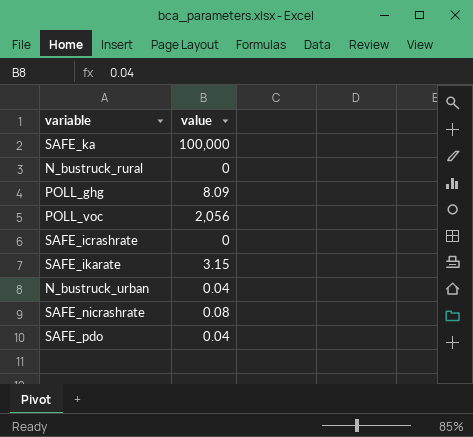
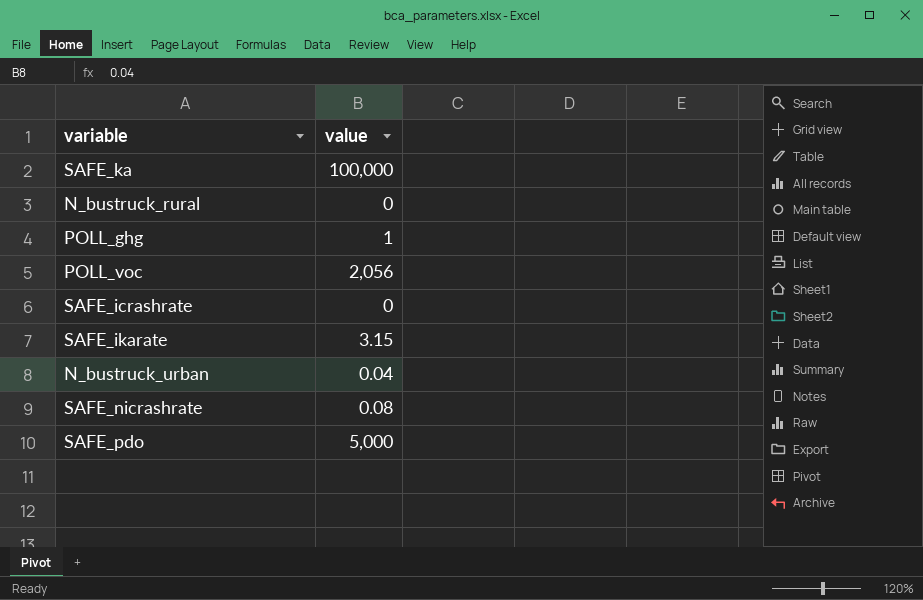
POLL_ghg | value: 8.09 -> 1
SAFE_pdo | value: 0.04 -> 5,000

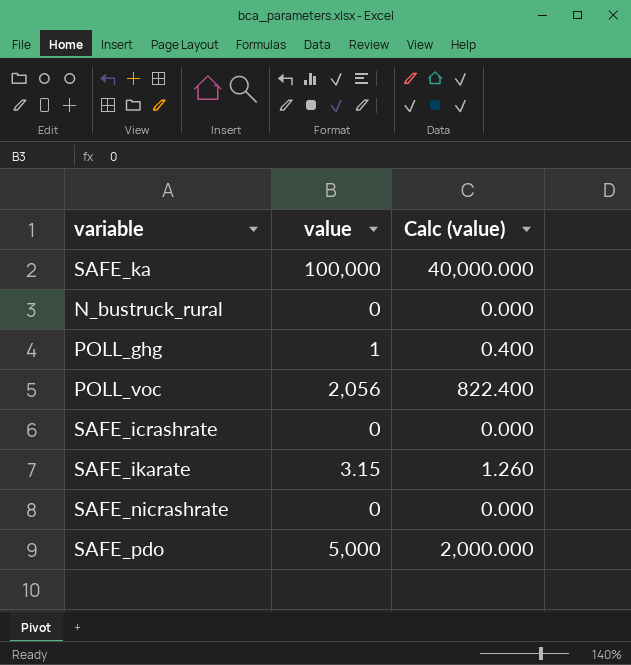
column Calc (value) | formula: none -> [value] * 0.4
row N_bustruck_urban: 0.04 -> none
SAFE_nicrashrate | value: 0.08 -> 0

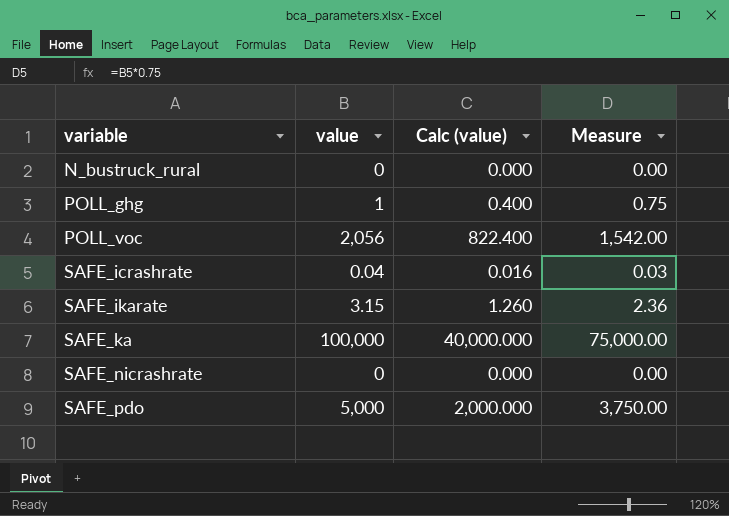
row order: none -> variable ascending
column Measure | formula: none -> [value] * 0.75
SAFE_icrashrate | value: 0 -> 0.04
SAFE_icrashrate | Calc (value): 0.000 -> 0.016

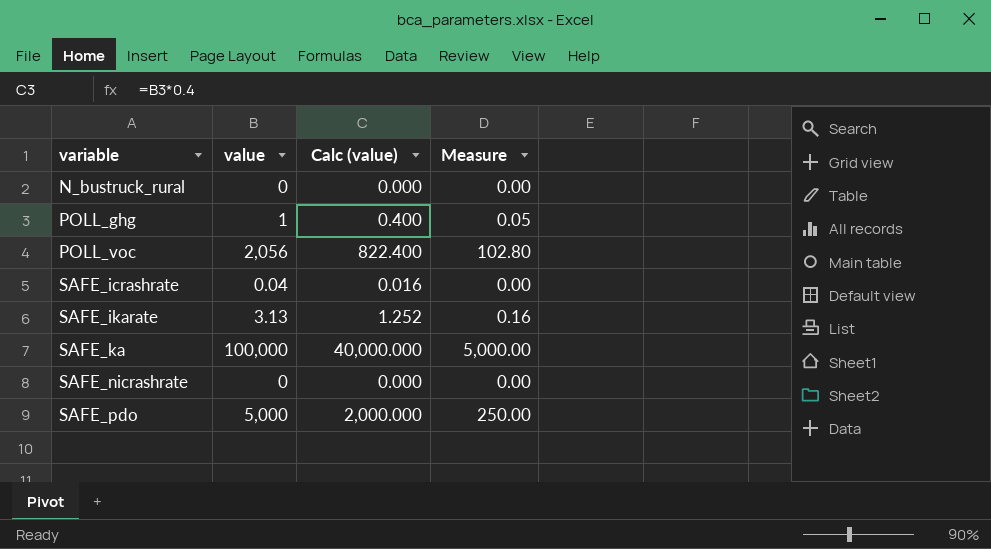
column Measure | formula: [value] * 0.75 -> [value] * 0.05
SAFE_ikarate | value: 3.15 -> 3.13
SAFE_ikarate | Calc (value): 1.260 -> 1.252

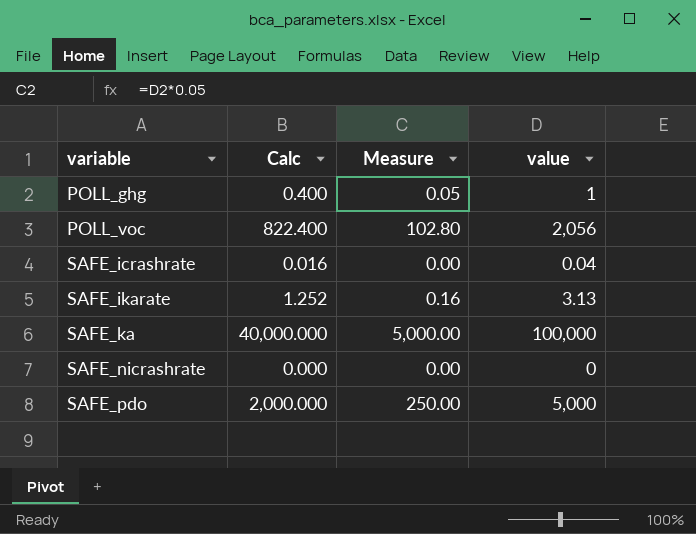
column name: Calc (value) -> Calc
column value | position: 2 -> 4
row N_bustruck_rural: 0 | 0.000 | 0.00 -> none

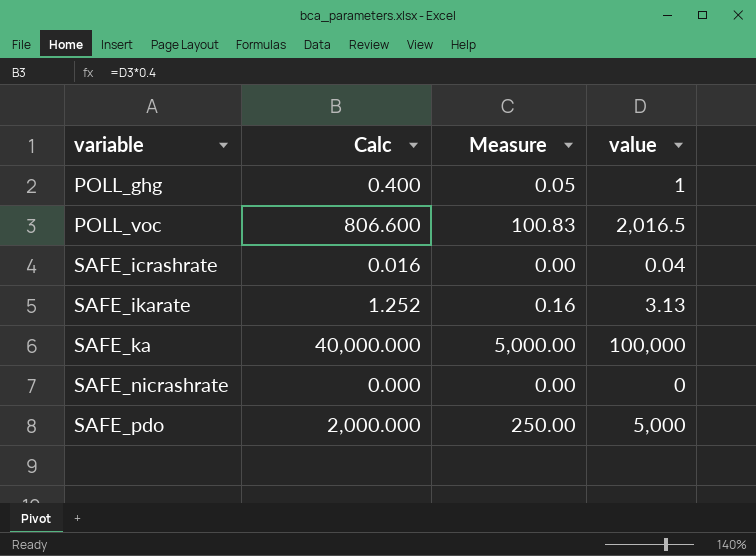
POLL_voc | Calc: 822.400 -> 806.600
POLL_voc | Measure: 102.80 -> 100.83
POLL_voc | value: 2,056 -> 2,016.5

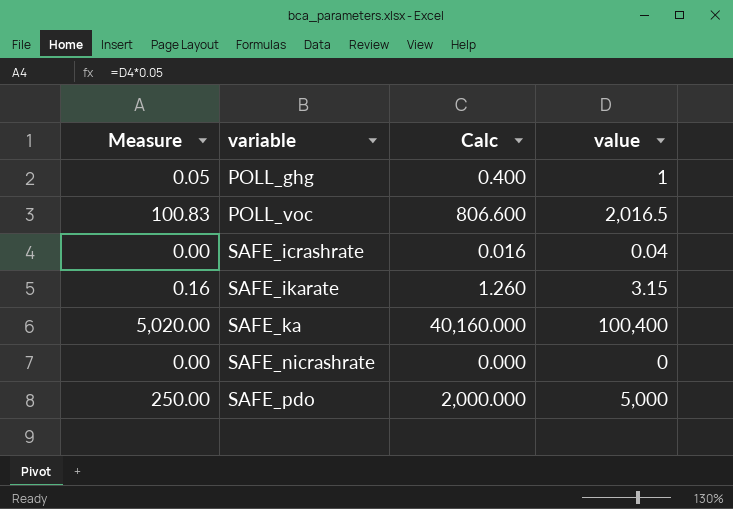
column Measure | position: 3 -> 1
SAFE_ikarate | Calc: 1.252 -> 1.260
SAFE_ikarate | value: 3.13 -> 3.15
SAFE_ka | Measure: 5,000.00 -> 5,020.00
SAFE_ka | Calc: 40,000.000 -> 40,160.000
SAFE_ka | value: 100,000 -> 100,400

